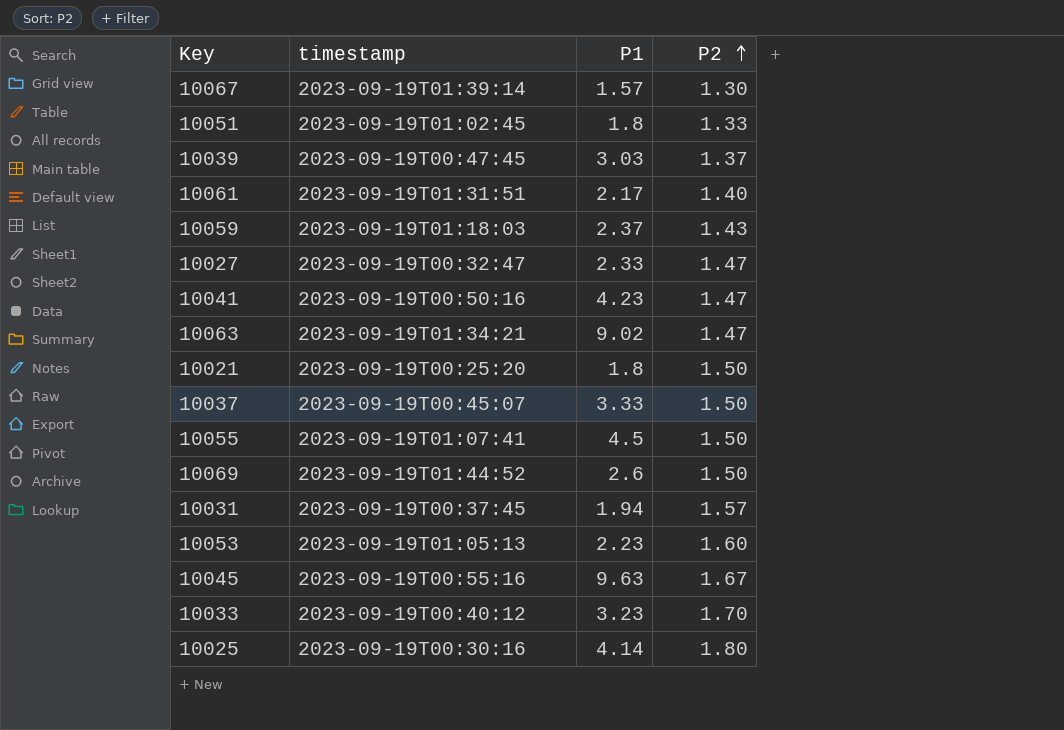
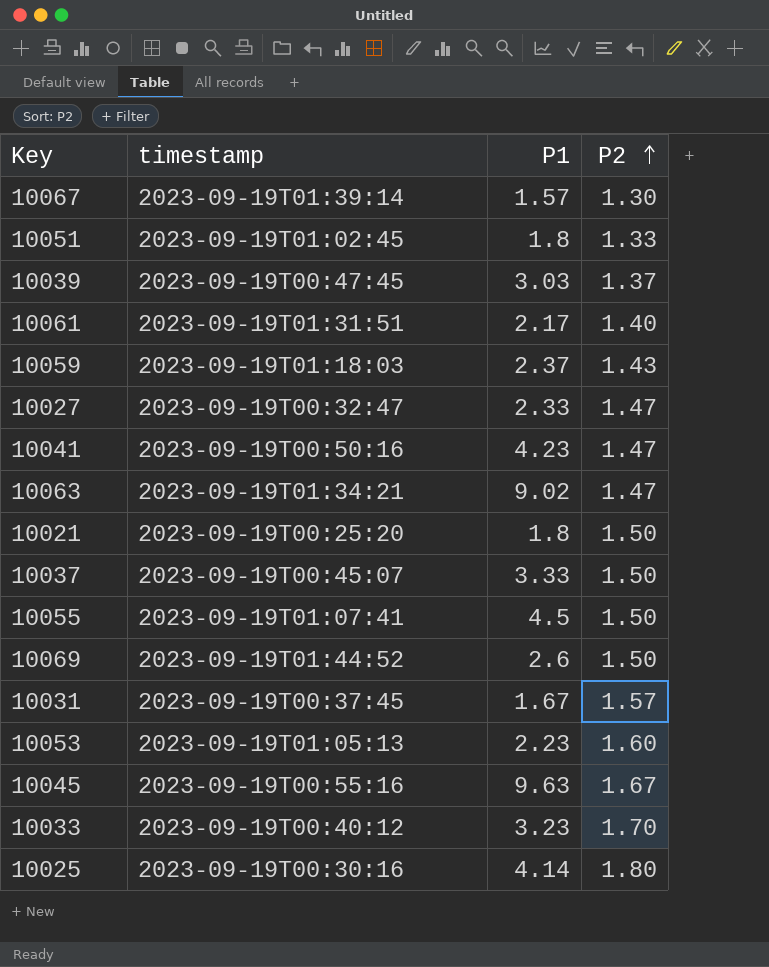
10031 | P1: 1.94 -> 1.67

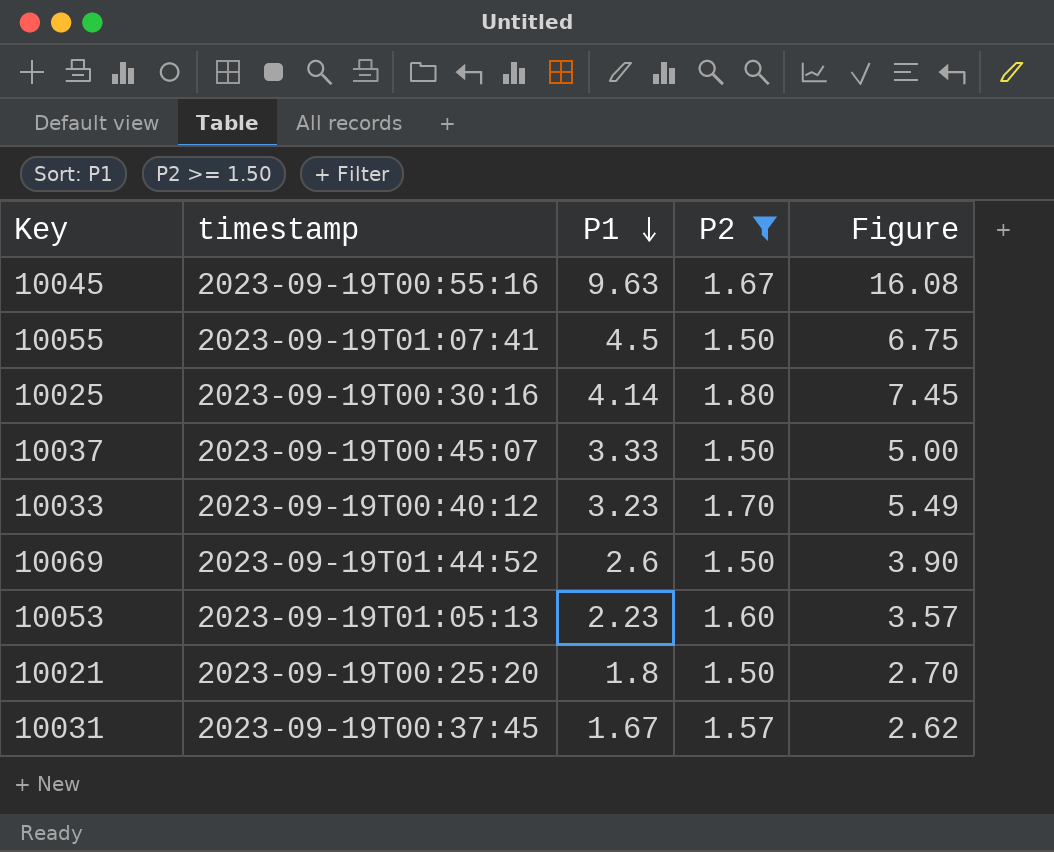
filter: none -> P2 >= 1.50
row order: P2 ascending -> P1 descending
column Figure | formula: none -> [P1] * [P2]

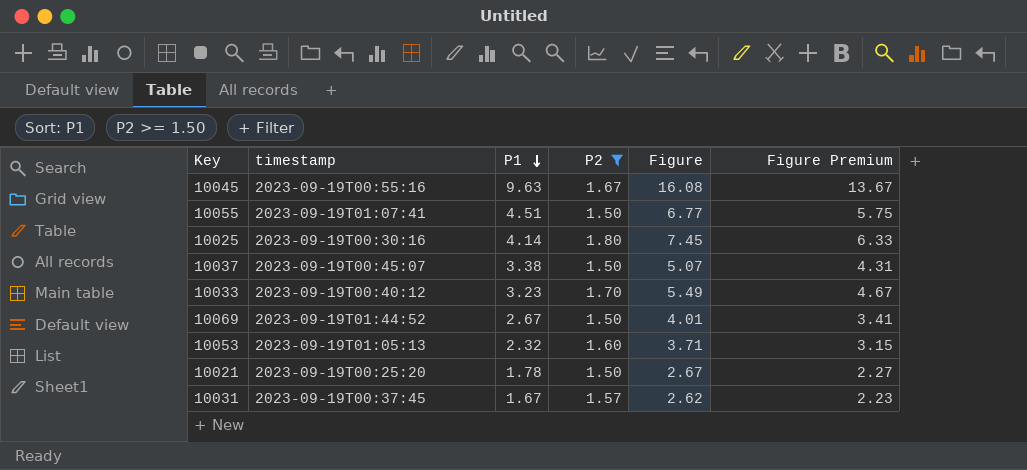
column Figure Premium | formula: none -> [Figure] * 0.85
10055 | P1: 4.5 -> 4.51
10055 | Figure: 6.75 -> 6.77
10037 | P1: 3.33 -> 3.38
10037 | Figure: 5.00 -> 5.07
10069 | P1: 2.6 -> 2.67
10069 | Figure: 3.90 -> 4.01
10053 | P1: 2.23 -> 2.32
10053 | Figure: 3.57 -> 3.71
10021 | P1: 1.8 -> 1.78
10021 | Figure: 2.70 -> 2.67

